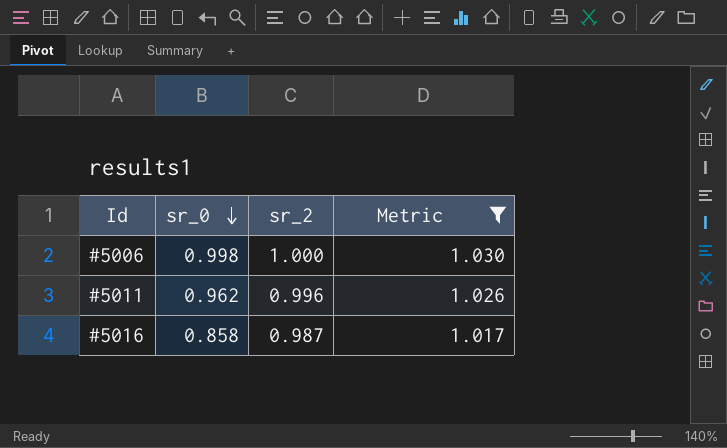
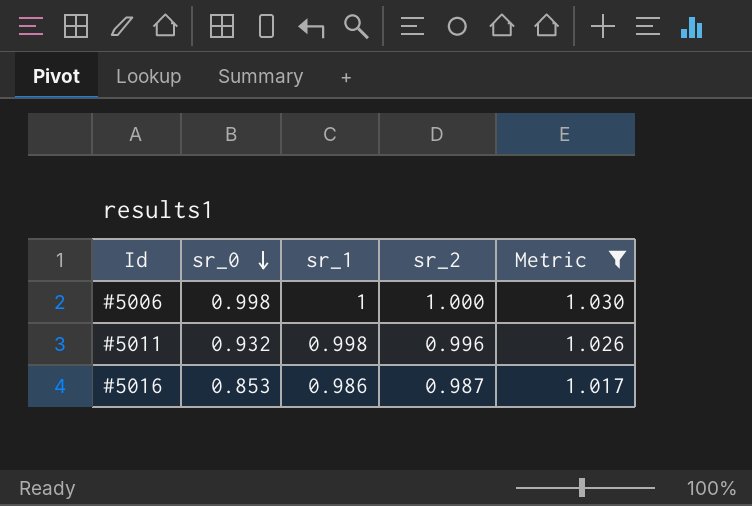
column sr_1 | position: none -> 3
#5011 | sr_0: 0.962 -> 0.932
#5016 | sr_0: 0.858 -> 0.853

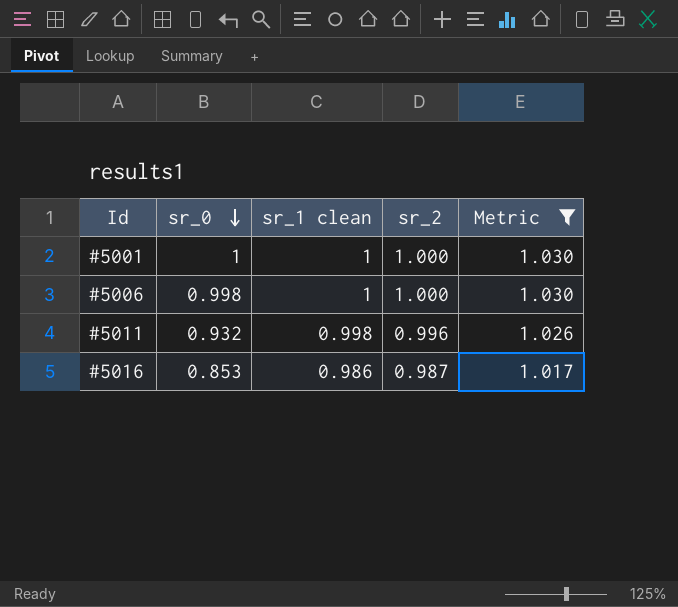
column name: sr_1 -> sr_1 clean
row #5001: none -> 1 | 1 | 1.000 | 1.030

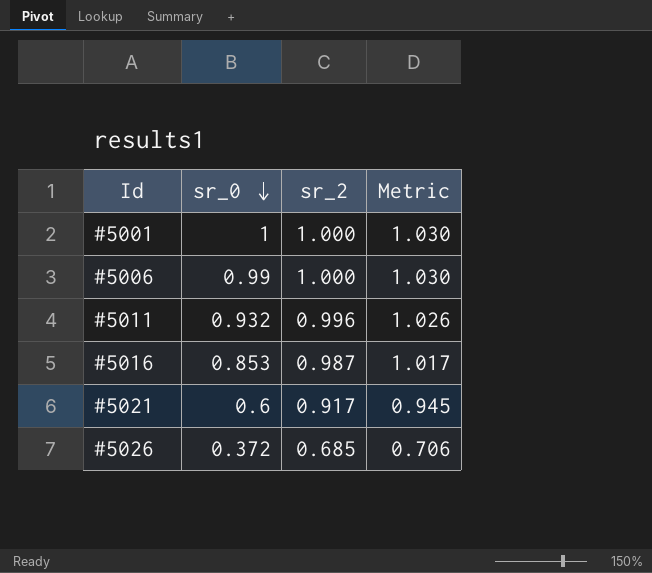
filter: Metric >= 1.017 -> none
column sr_1 clean | position: 3 -> none
#5006 | sr_0: 0.998 -> 0.99

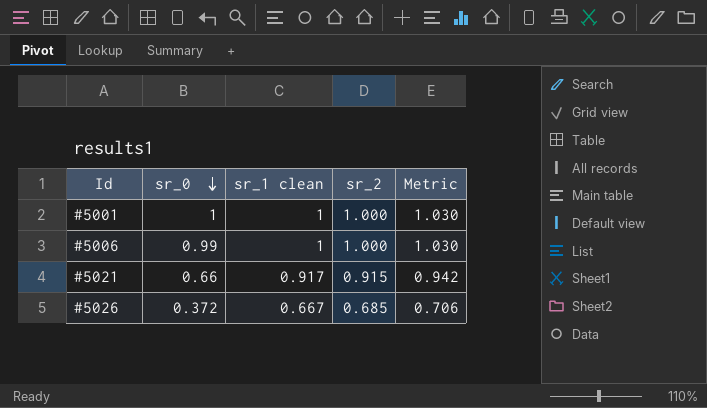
column sr_1 clean | position: none -> 3
row #5011: 0.932 | 0.996 | 1.026 -> none
row #5016: 0.853 | 0.987 | 1.017 -> none
#5021 | sr_0: 0.6 -> 0.66
#5021 | sr_2: 0.917 -> 0.915
#5021 | Metric: 0.945 -> 0.942

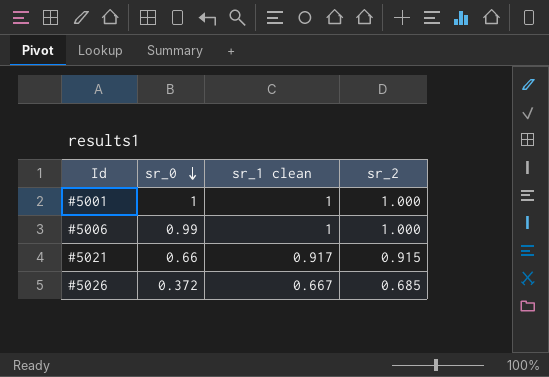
column Metric | formula: [sr_2] * 1.03 -> none

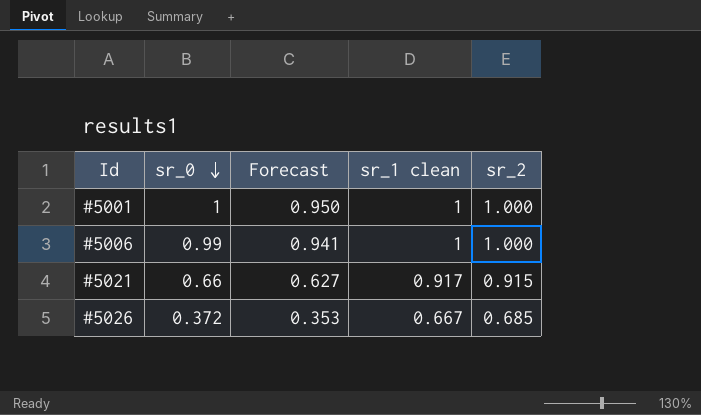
column Forecast | formula: none -> [sr_0] * 0.95

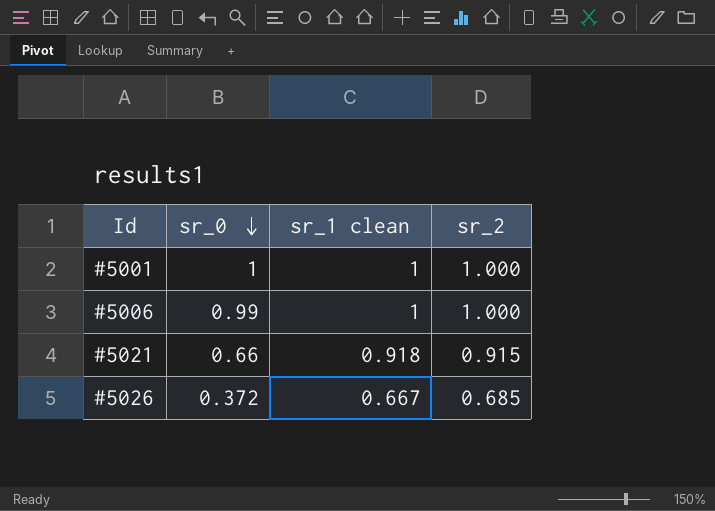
column Forecast | formula: [sr_0] * 0.95 -> none
#5021 | sr_1 clean: 0.917 -> 0.918

